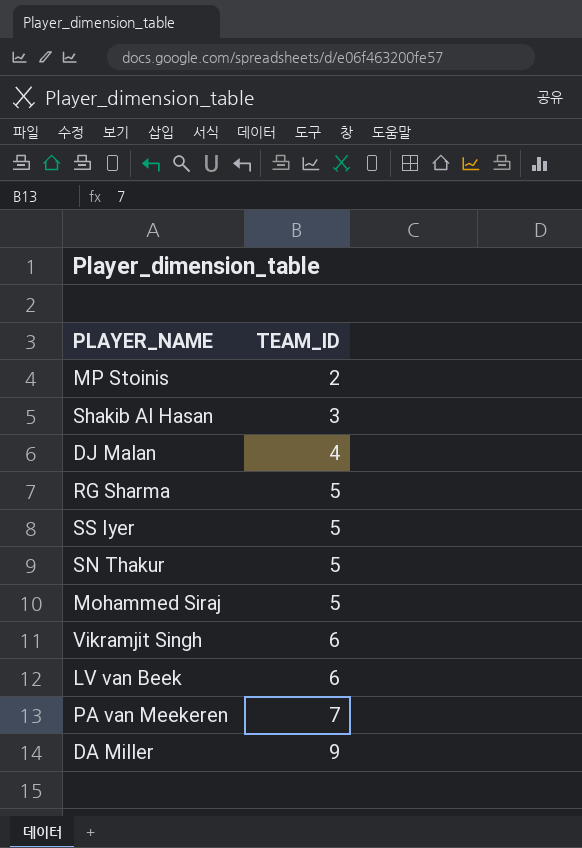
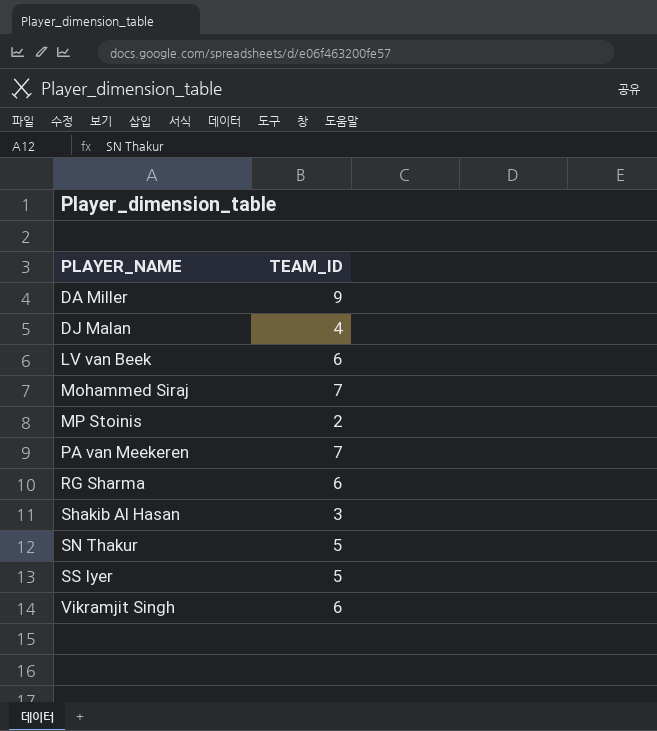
row order: TEAM_ID ascending -> PLAYER_NAME ascending
Mohammed Siraj | TEAM_ID: 5 -> 7
RG Sharma | TEAM_ID: 5 -> 6

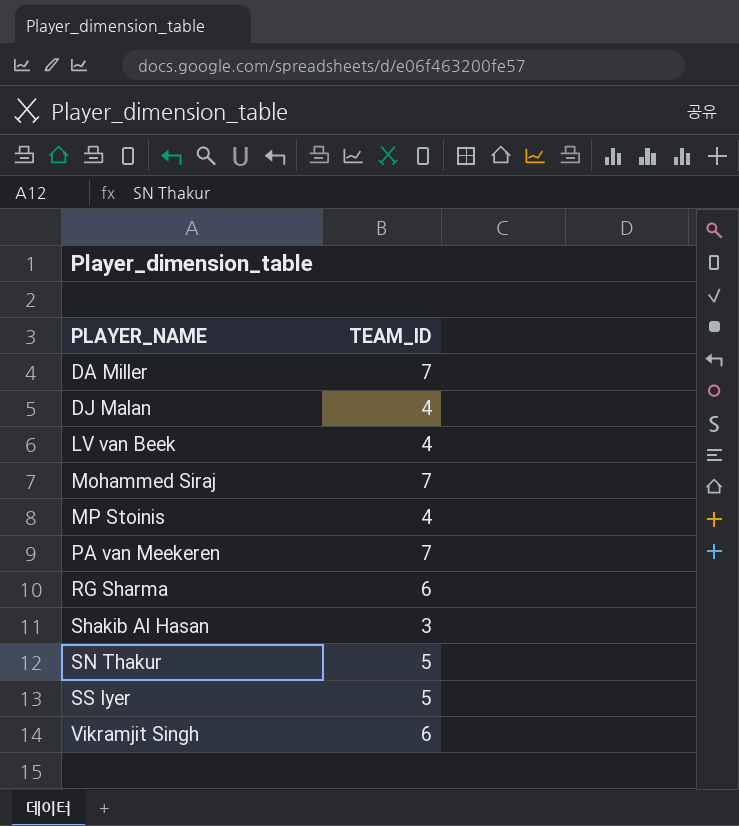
DA Miller | TEAM_ID: 9 -> 7
LV van Beek | TEAM_ID: 6 -> 4
MP Stoinis | TEAM_ID: 2 -> 4

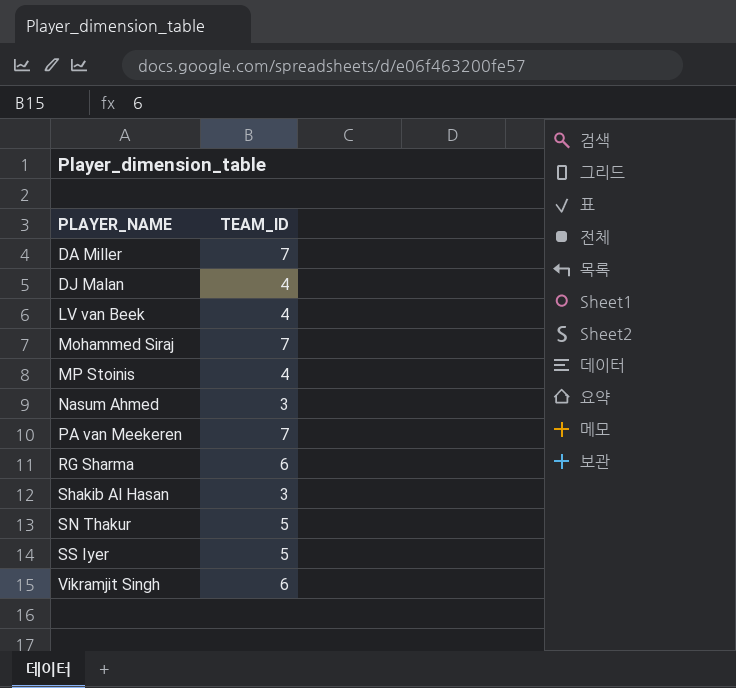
row Nasum Ahmed: none -> 3

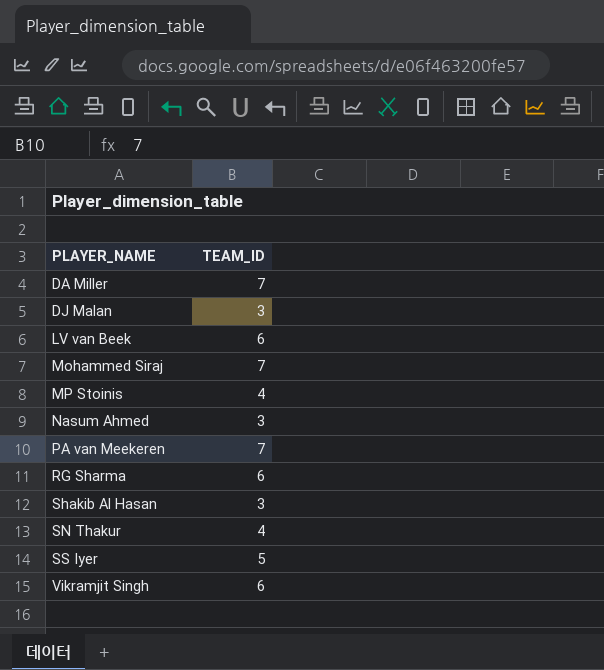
DJ Malan | TEAM_ID: 4 -> 3
LV van Beek | TEAM_ID: 4 -> 6
SN Thakur | TEAM_ID: 5 -> 4

